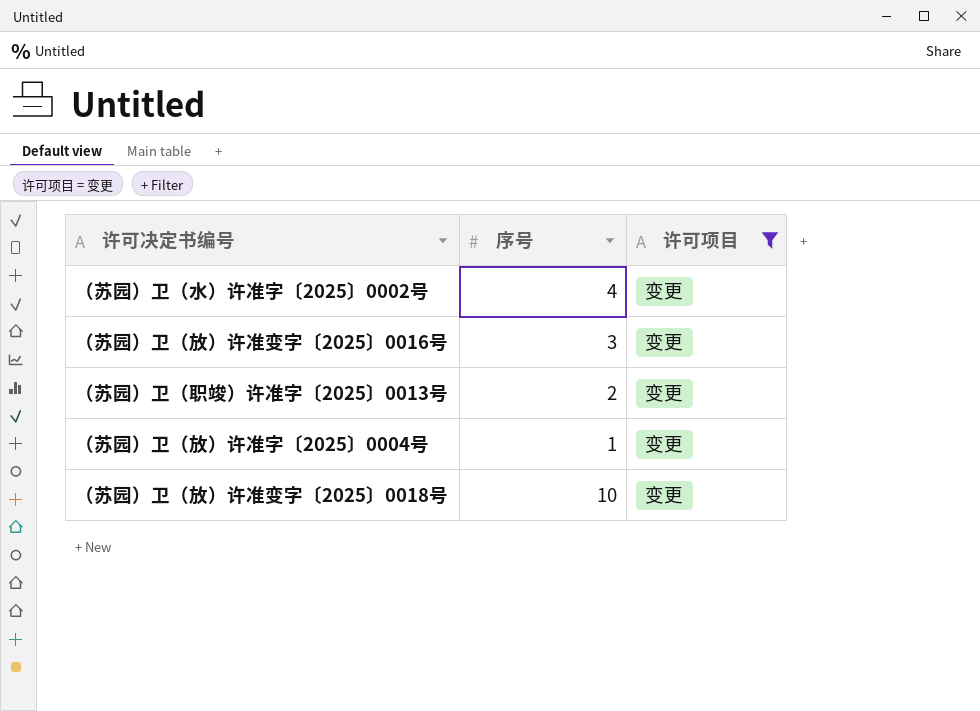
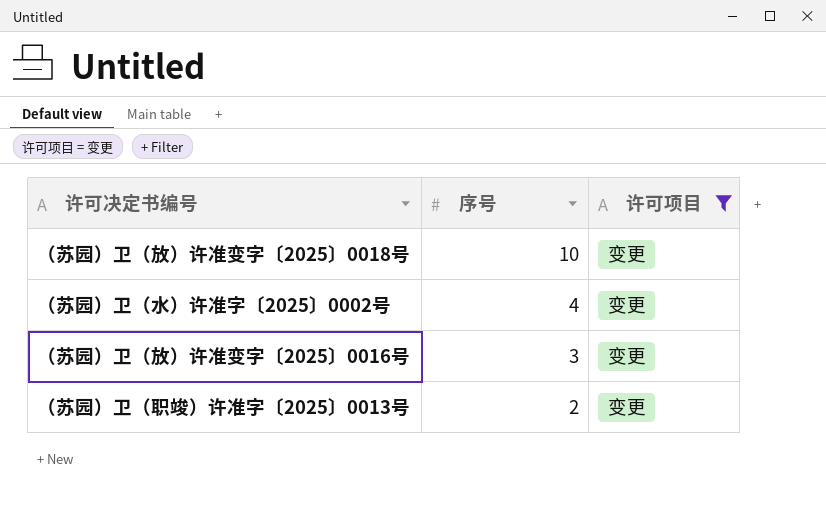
row order: none -> 序号 descending
row （苏园）卫（放）许准字〔2025〕0004号: 1 | 变更 -> none

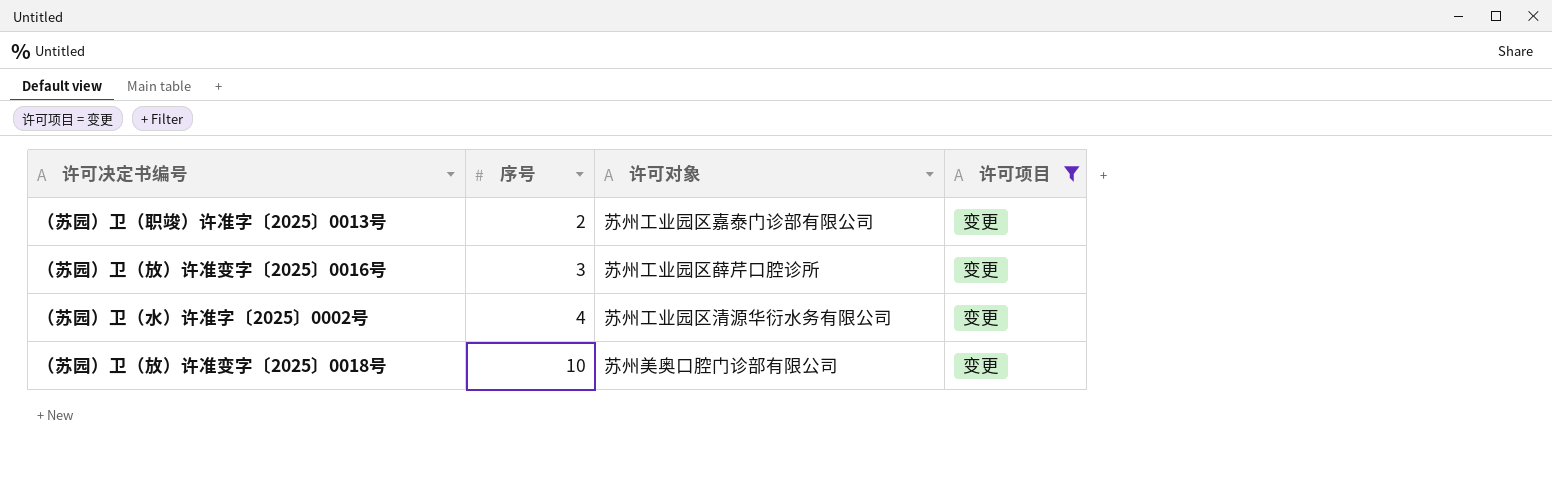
row order: 序号 descending -> 序号 ascending
column 许可对象 | position: none -> 3

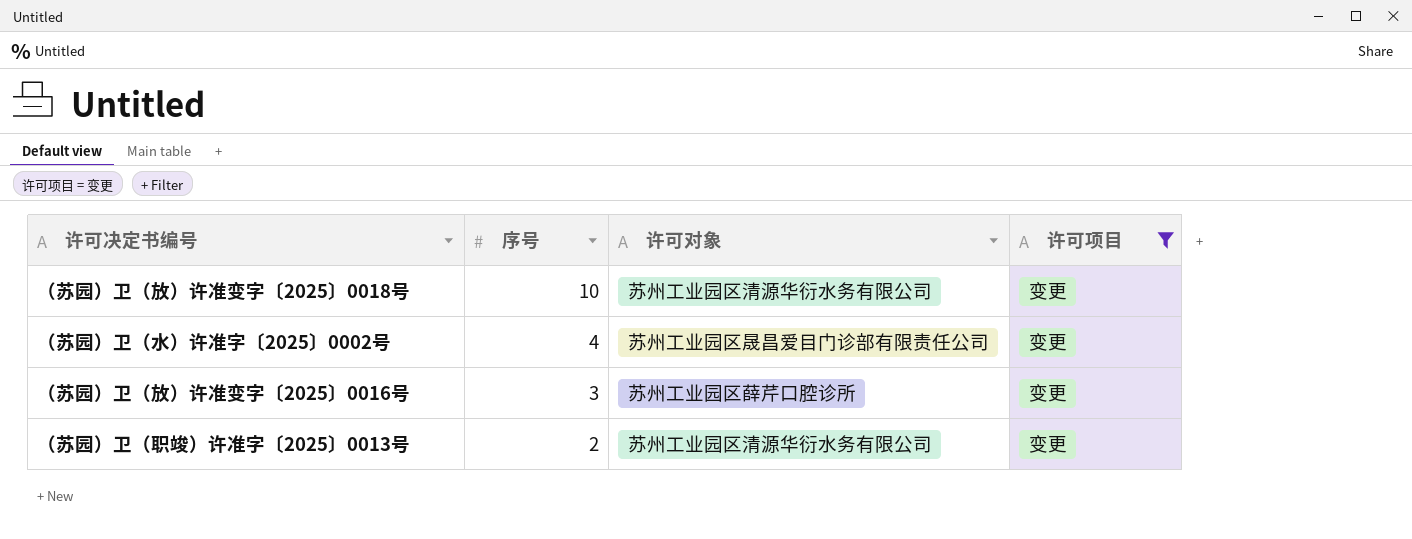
row order: 序号 ascending -> 序号 descending
（苏园）卫（放）许准变字〔2025〕0018号 | 许可对象: 苏州美奥口腔门诊部有限公司 -> 苏州工业园区清源华衍水务有限公司
（苏园）卫（水）许准字〔2025〕0002号 | 许可对象: 苏州工业园区清源华衍水务有限公司 -> 苏州工业园区晟昌爱目门诊部有限责任公司
（苏园）卫（职竣）许准字〔2025〕0013号 | 许可对象: 苏州工业园区嘉泰门诊部有限公司 -> 苏州工业园区清源华衍水务有限公司

